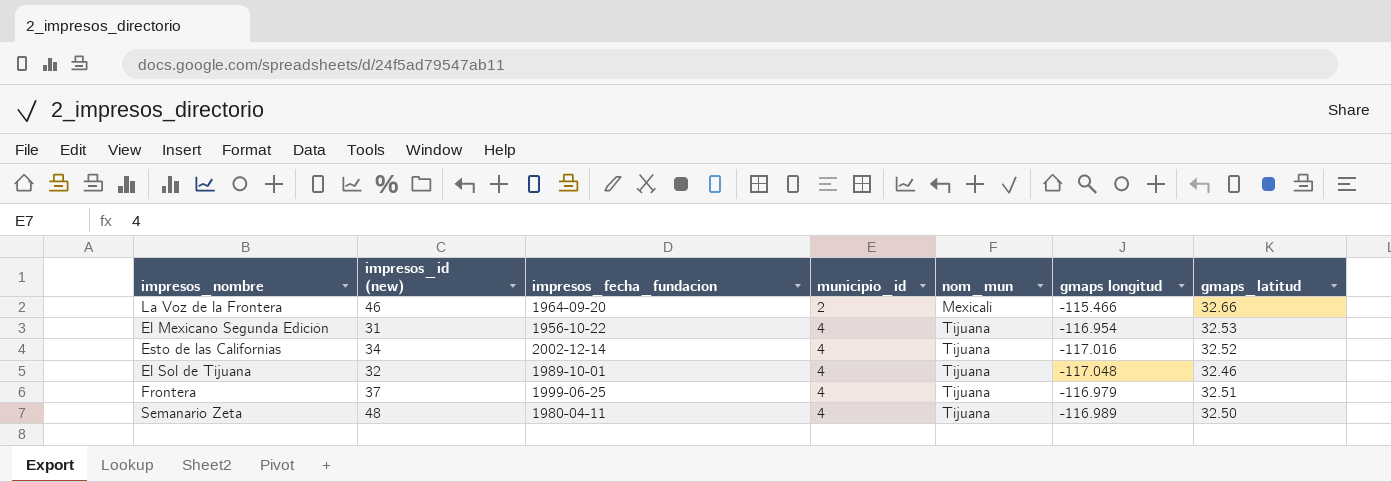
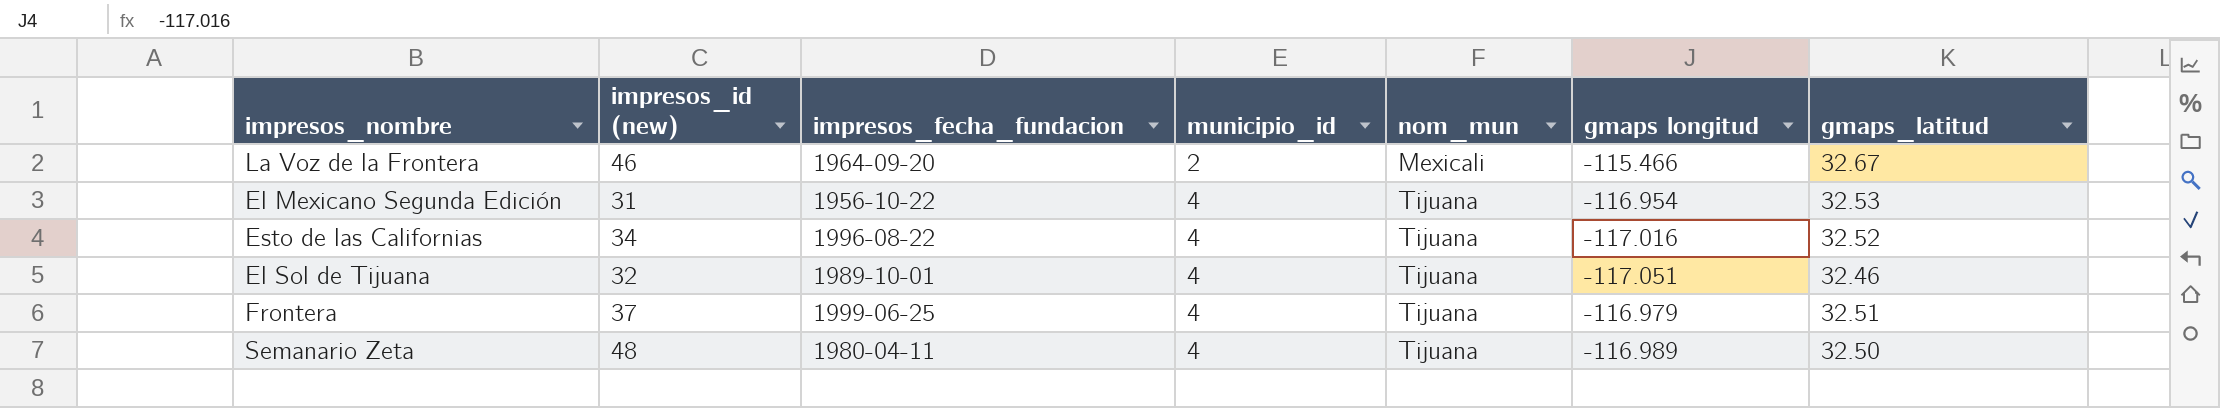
La Voz de la Frontera | gmaps_latitud: 32.66 -> 32.67
Esto de las Californias | impresos_fecha_fundacion: 2002-12-14 -> 1996-08-22
El Sol de Tijuana | gmaps longitud: -117.048 -> -117.051

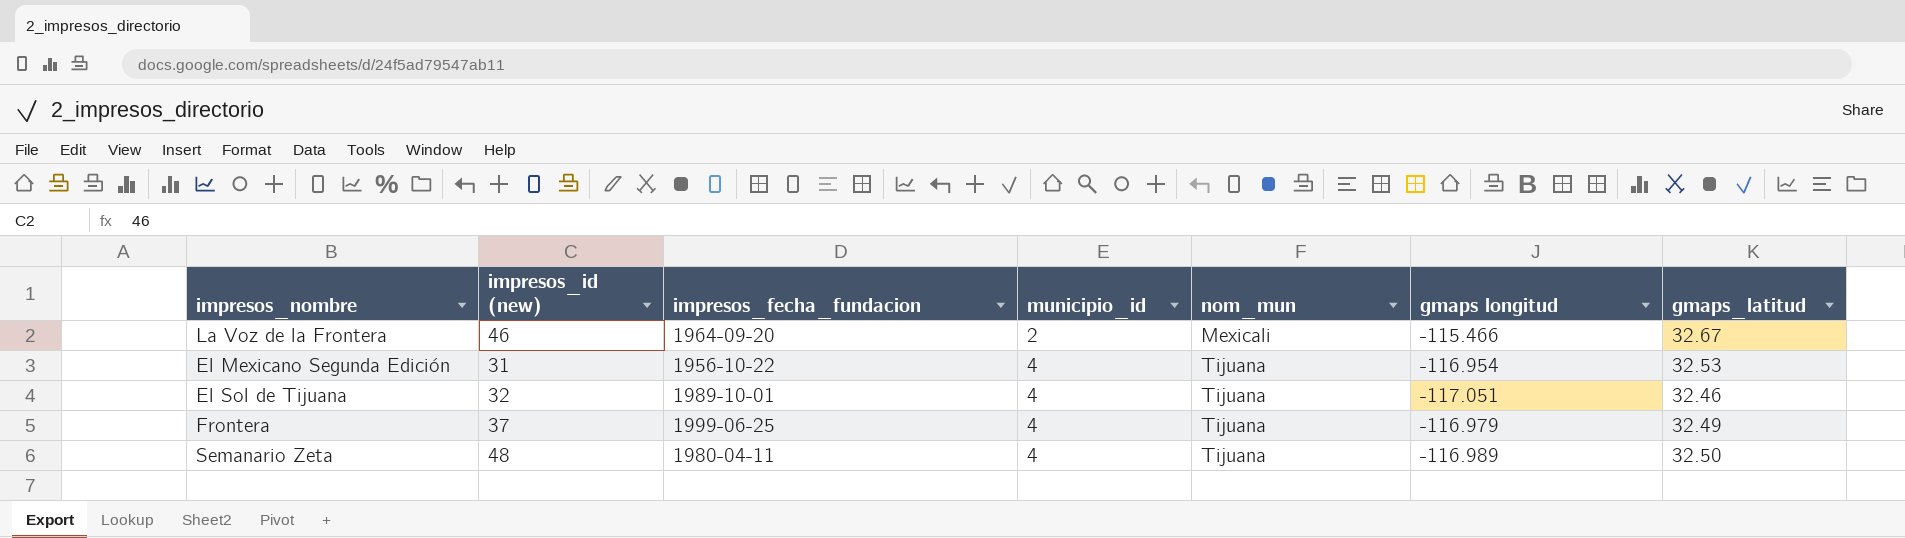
row Esto de las Californias: 34 | 1996-08-22 | 4 | Tijuana | -117.016 | 32.52 -> none
Frontera | gmaps_latitud: 32.51 -> 32.49

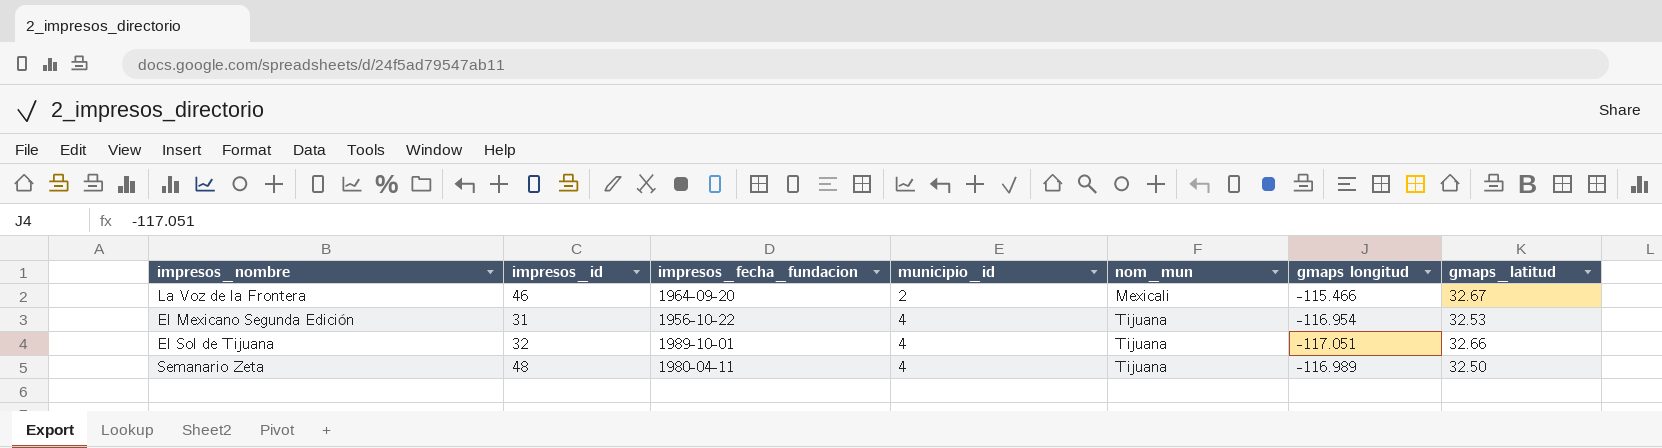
column name: impresos_id (new) -> impresos_id
row Frontera: 37 | 1999-06-25 | 4 | Tijuana | -116.979 | 32.49 -> none
El Sol de Tijuana | gmaps_latitud: 32.46 -> 32.66

